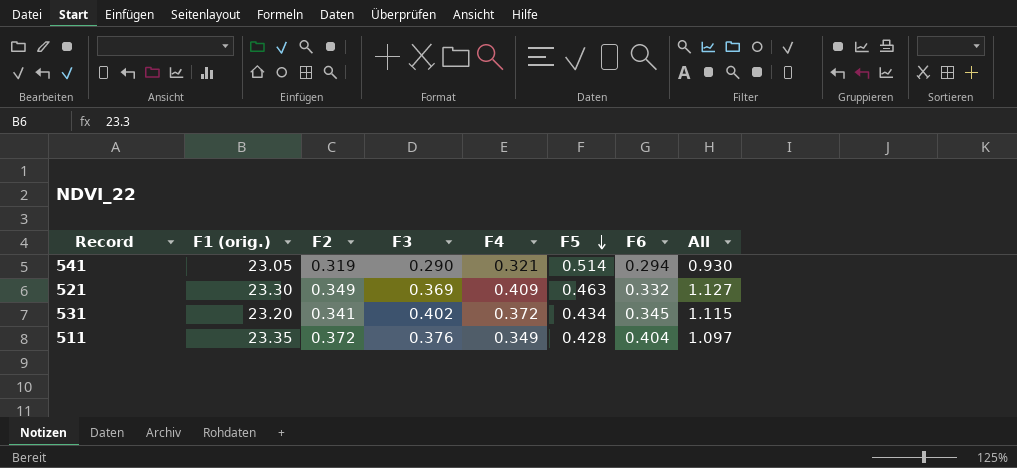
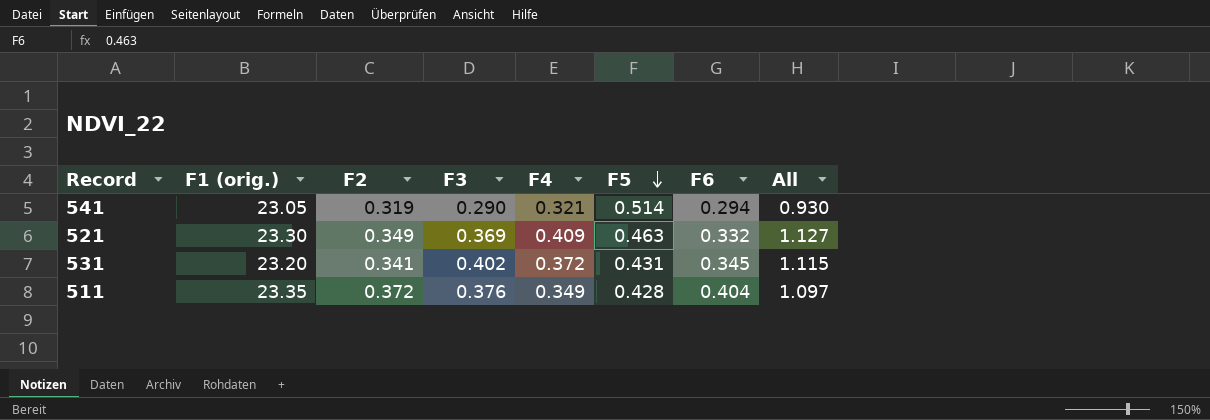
531 | F5: 0.434 -> 0.431

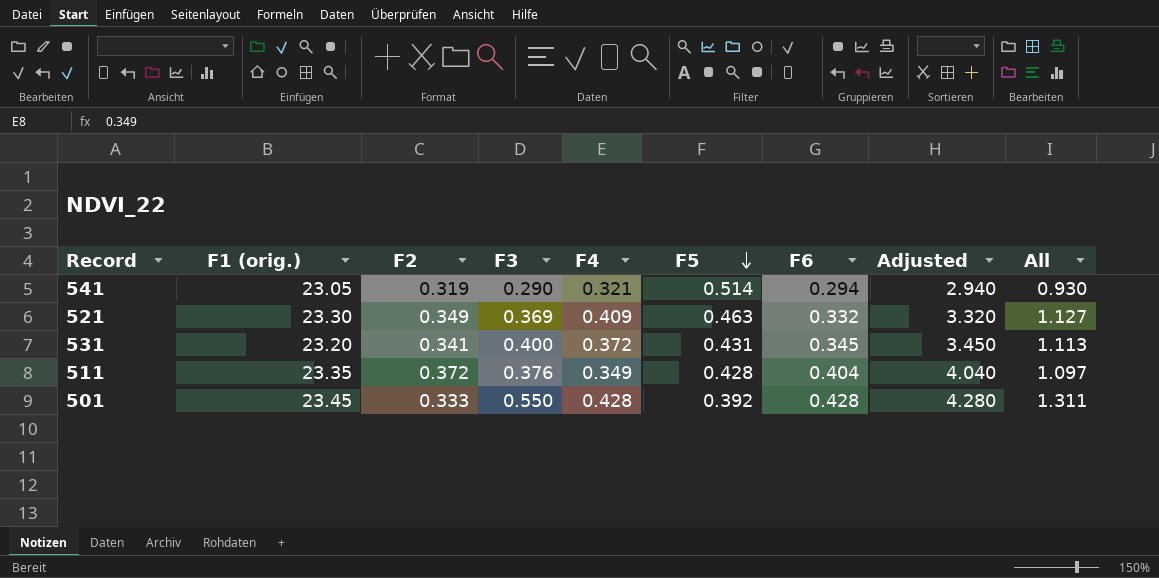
column Adjusted | formula: none -> [F6] * 10
531 | F3: 0.402 -> 0.400
531 | All: 1.115 -> 1.113
row 501: none -> 23.45 | 0.333 | 0.550 | 0.428 | 0.392 | 0.428 | 4.280 | 1.311

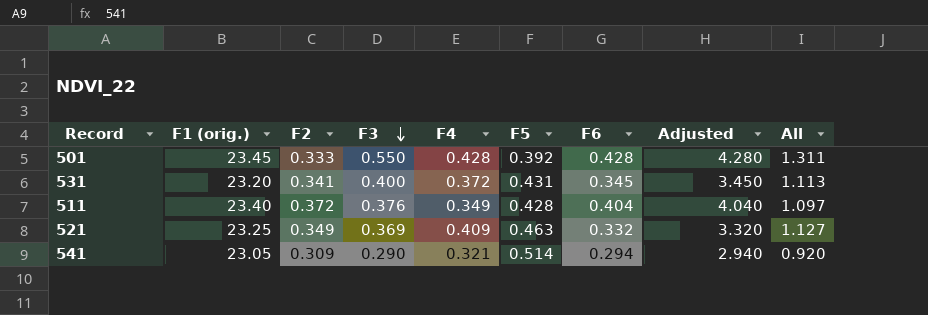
row order: F5 descending -> F3 descending
511 | F1 (orig.): 23.35 -> 23.40
521 | F1 (orig.): 23.30 -> 23.25
541 | F2: 0.319 -> 0.309
541 | All: 0.930 -> 0.920

